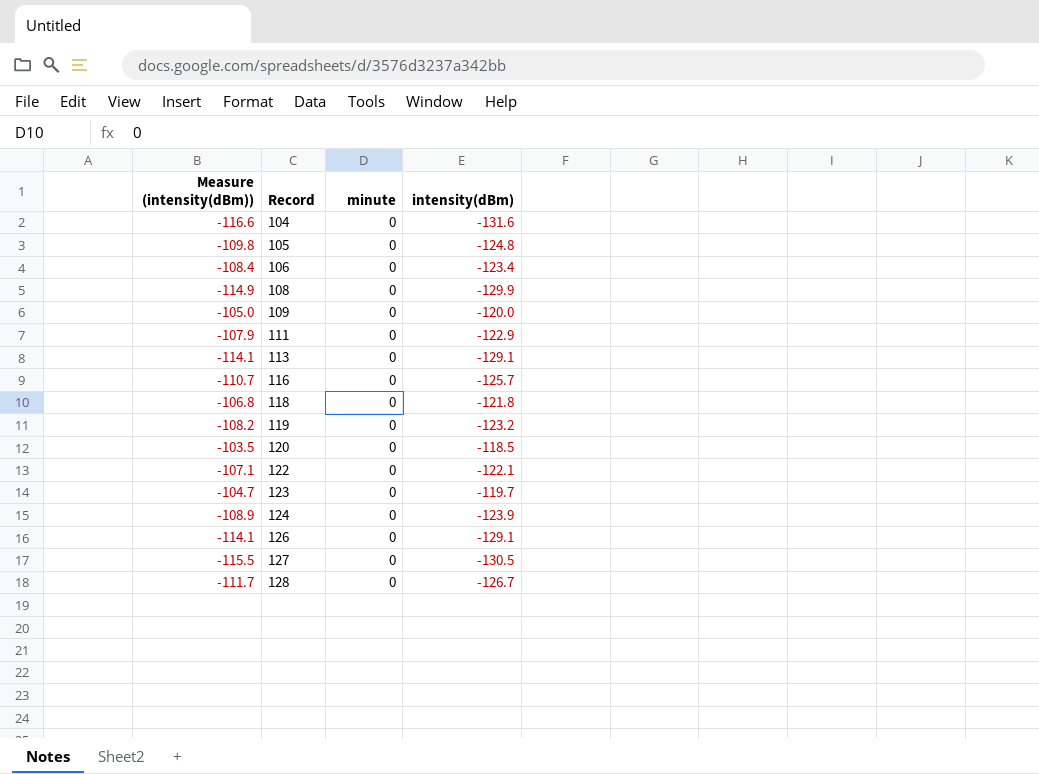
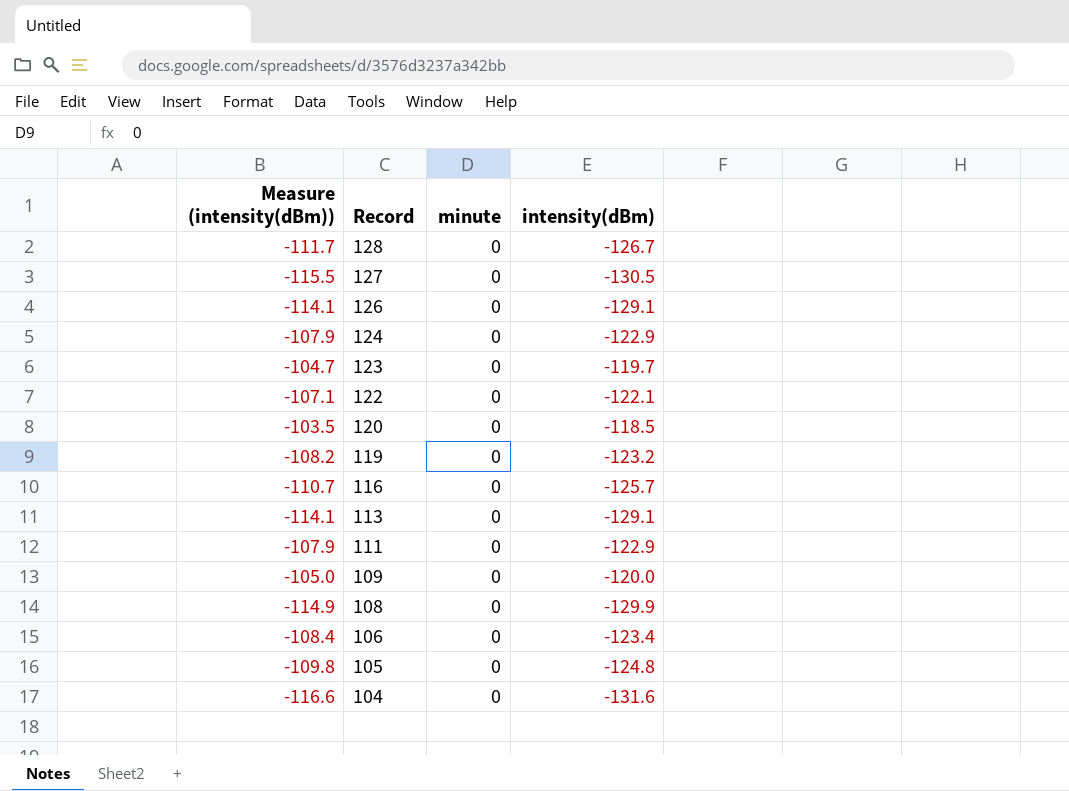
row order: Record ascending -> Record descending
row 118: -106.8 | 0 | -121.8 -> none
124 | Measure (intensity(dBm)): -108.9 -> -107.9
124 | intensity(dBm): -123.9 -> -122.9

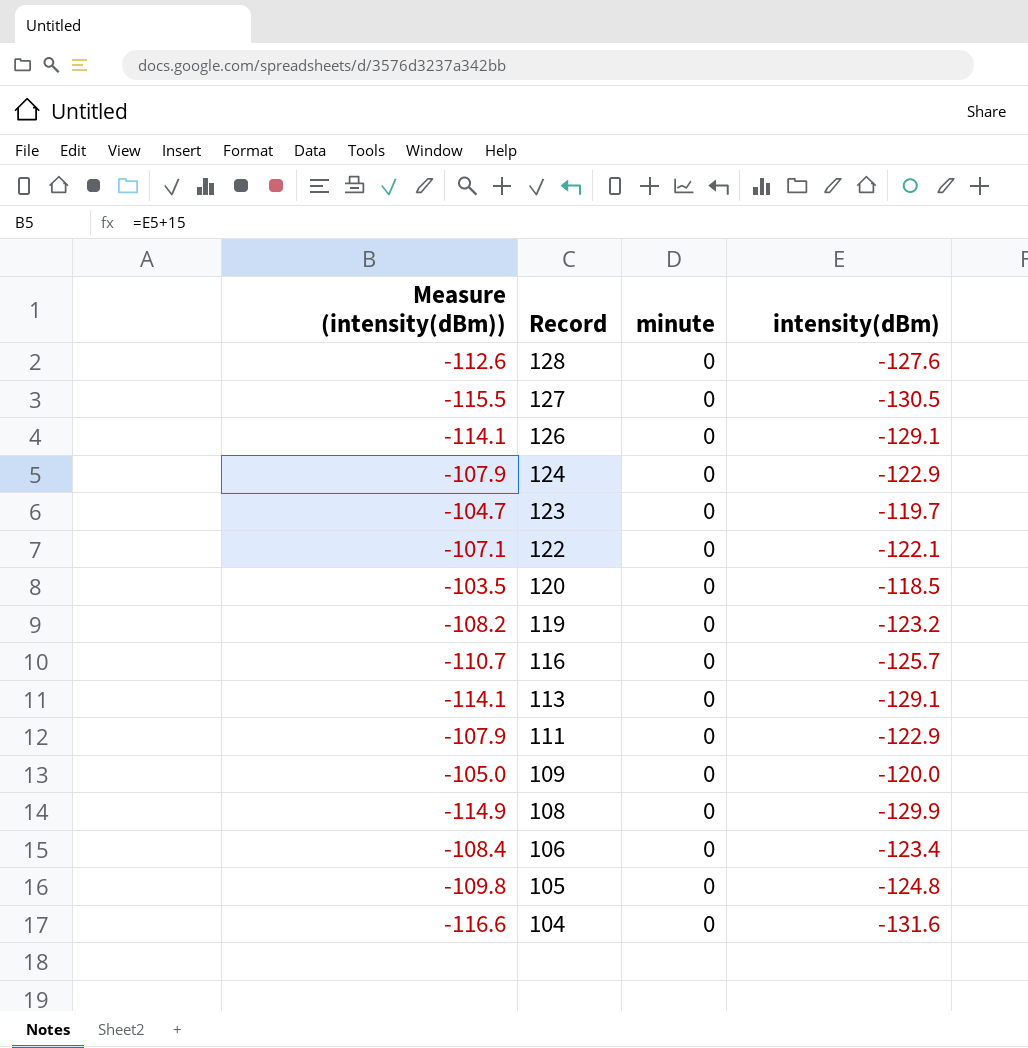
128 | Measure (intensity(dBm)): -111.7 -> -112.6
128 | intensity(dBm): -126.7 -> -127.6

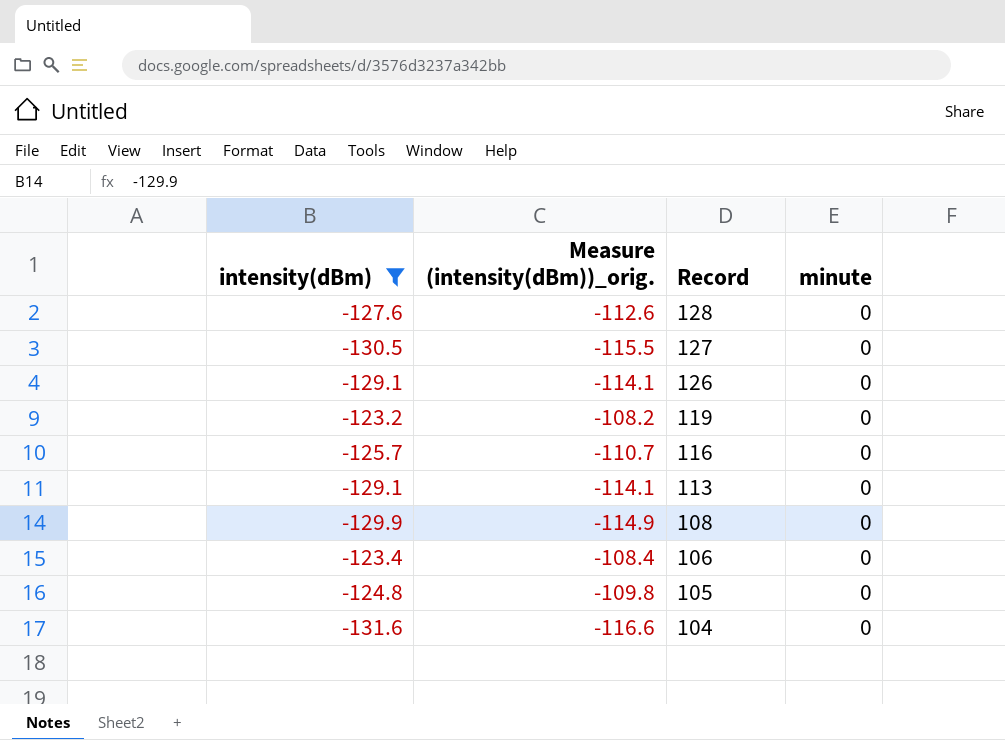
filter: none -> intensity(dBm) <= -123.2
column intensity(dBm) | position: 4 -> 1
column name: Measure (intensity(dBm)) -> Measure (intensity(dBm))_orig.

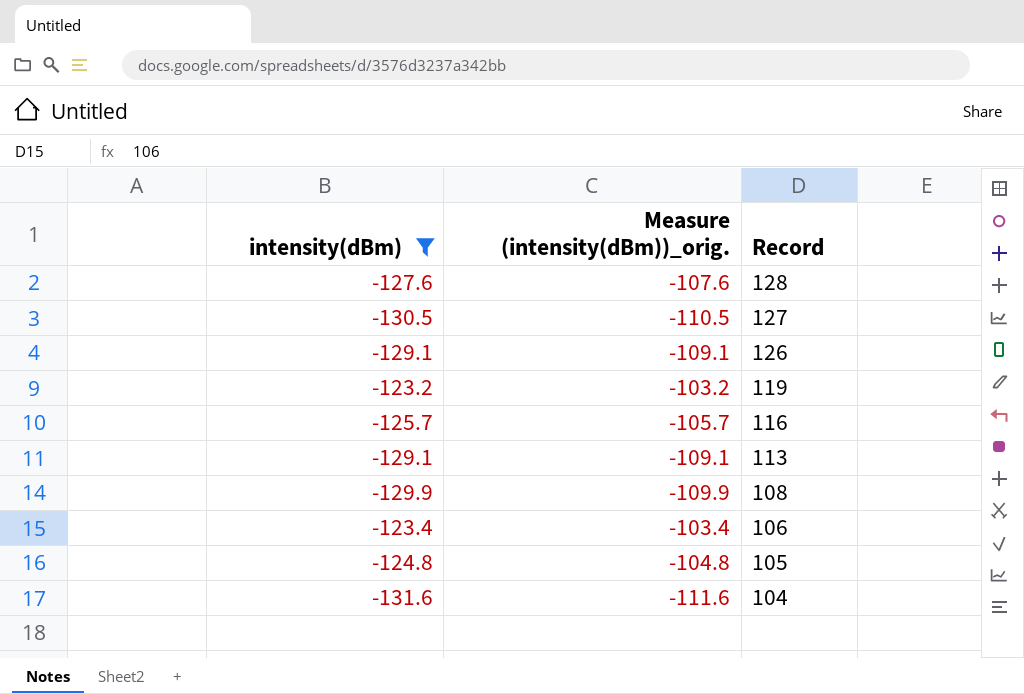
column minute | position: 4 -> none
column Measure (intensity(dBm))_orig. | formula: [intensity(dBm)] + 15 -> [intensity(dBm)] + 20

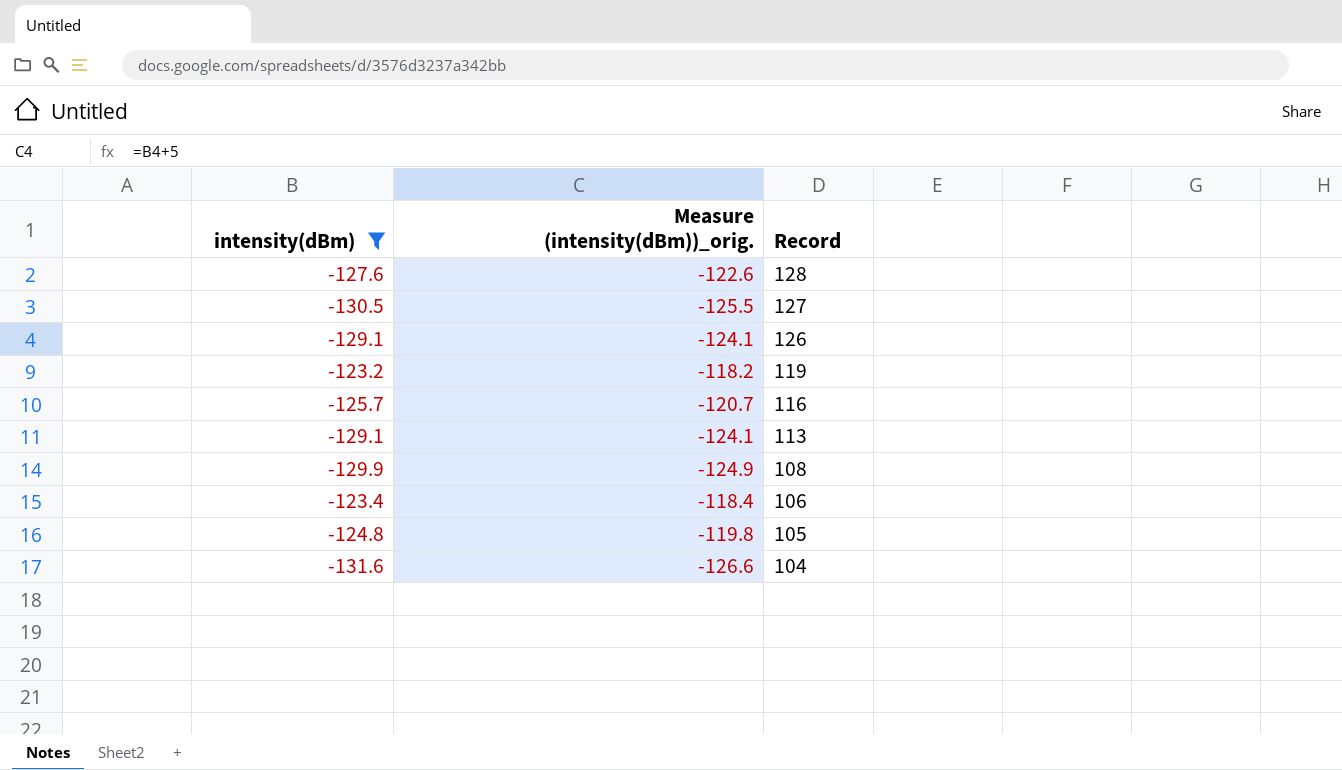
column Measure (intensity(dBm))_orig. | formula: [intensity(dBm)] + 20 -> [intensity(dBm)] + 5

